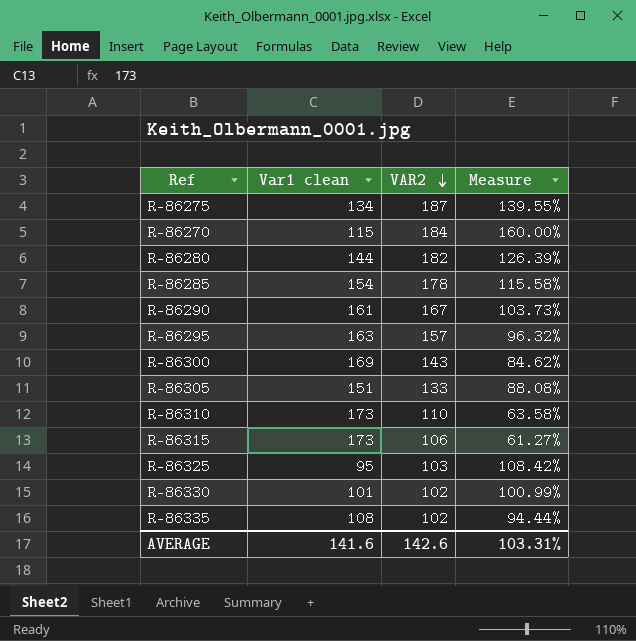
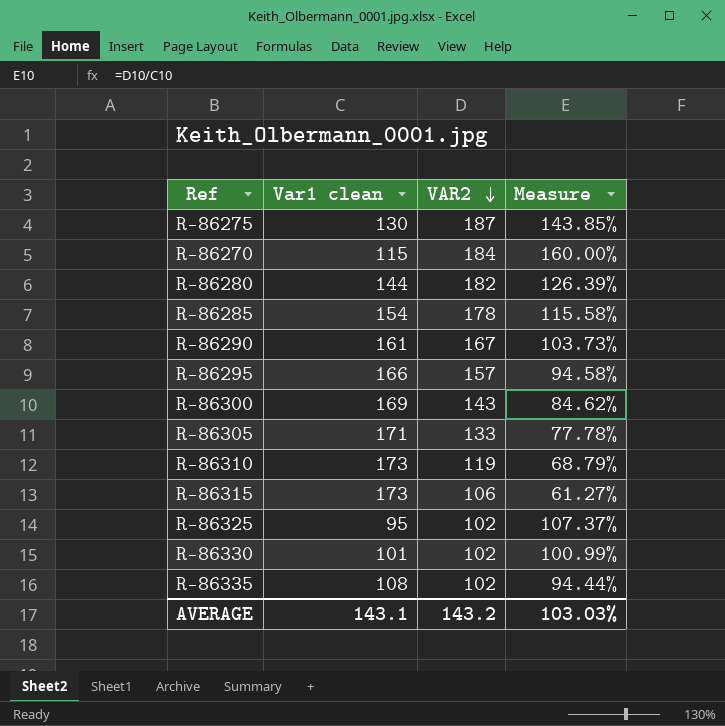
R-86275 | Var1 clean: 134 -> 130
R-86275 | Measure: 139.55% -> 143.85%
R-86295 | Var1 clean: 163 -> 166
R-86295 | Measure: 96.32% -> 94.58%
R-86305 | Var1 clean: 151 -> 171
R-86305 | Measure: 88.08% -> 77.78%
R-86310 | VAR2: 110 -> 119
R-86310 | Measure: 63.58% -> 68.79%
R-86325 | VAR2: 103 -> 102
R-86325 | Measure: 108.42% -> 107.37%
AVERAGE | Var1 clean: 141.6 -> 143.1
AVERAGE | VAR2: 142.6 -> 143.2
AVERAGE | Measure: 103.31% -> 103.03%

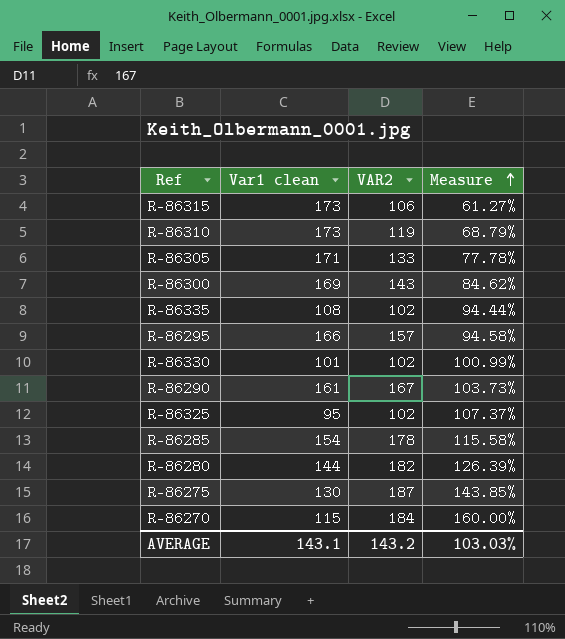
row order: VAR2 descending -> Measure ascending

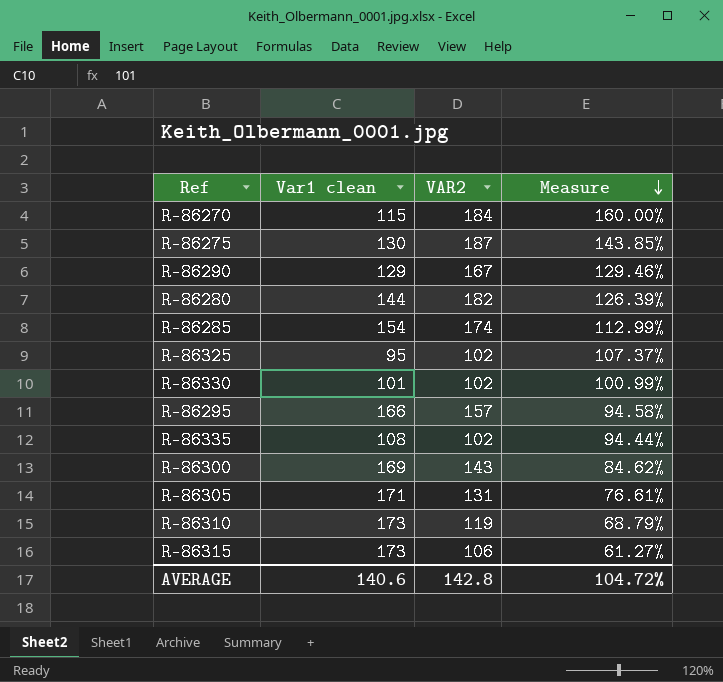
row order: Measure ascending -> Measure descending
R-86290 | Var1 clean: 161 -> 129
R-86290 | Measure: 103.73% -> 129.46%
R-86285 | VAR2: 178 -> 174
R-86285 | Measure: 115.58% -> 112.99%
R-86305 | VAR2: 133 -> 131
R-86305 | Measure: 77.78% -> 76.61%
AVERAGE | Var1 clean: 143.1 -> 140.6
AVERAGE | VAR2: 143.2 -> 142.8
AVERAGE | Measure: 103.03% -> 104.72%

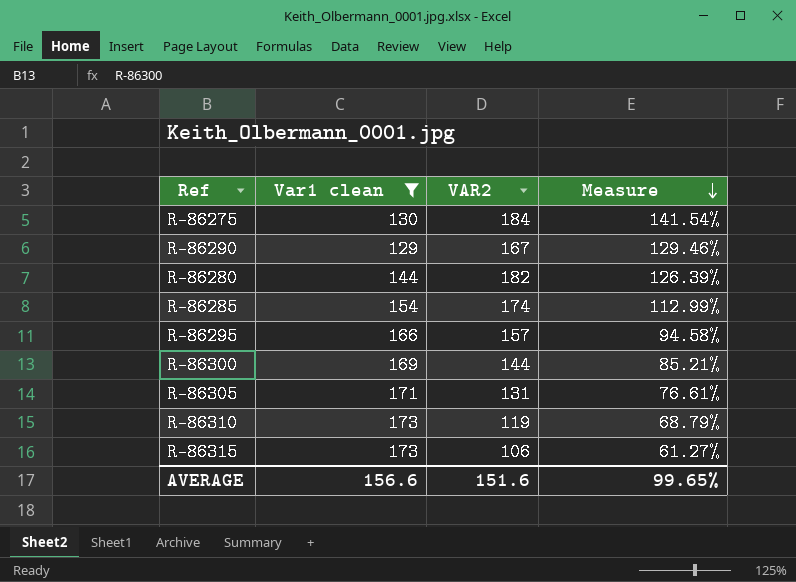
filter: none -> Var1 clean >= 129
R-86275 | VAR2: 187 -> 184
R-86275 | Measure: 143.85% -> 141.54%
R-86300 | VAR2: 143 -> 144
R-86300 | Measure: 84.62% -> 85.21%
AVERAGE | Var1 clean: 140.6 -> 156.6
AVERAGE | VAR2: 142.8 -> 151.6
AVERAGE | Measure: 104.72% -> 99.65%

